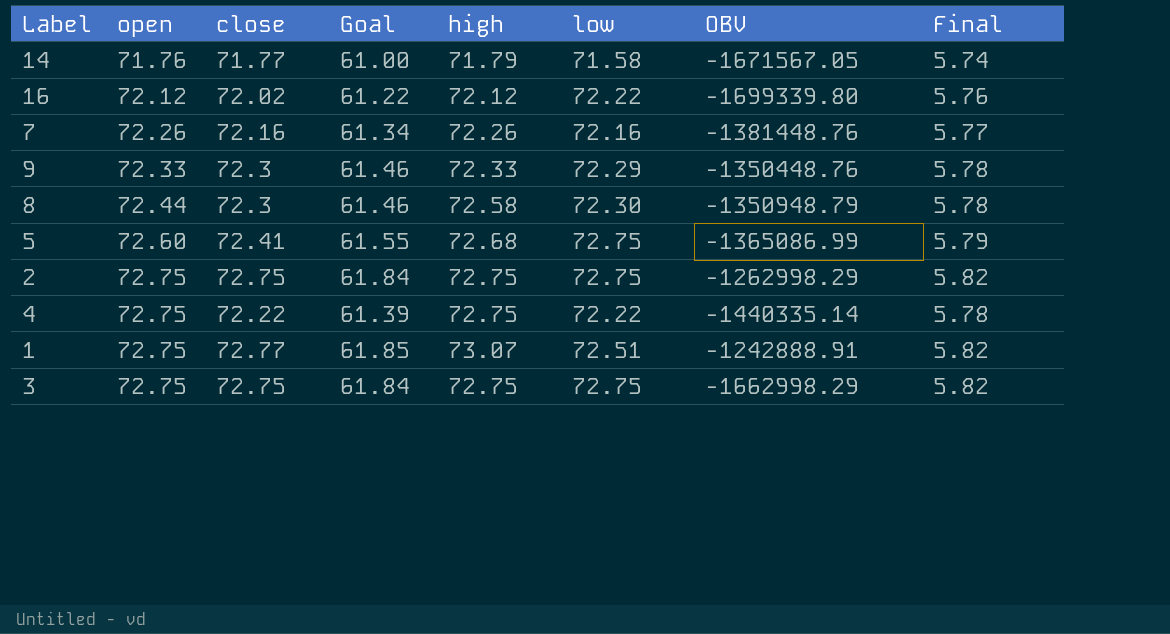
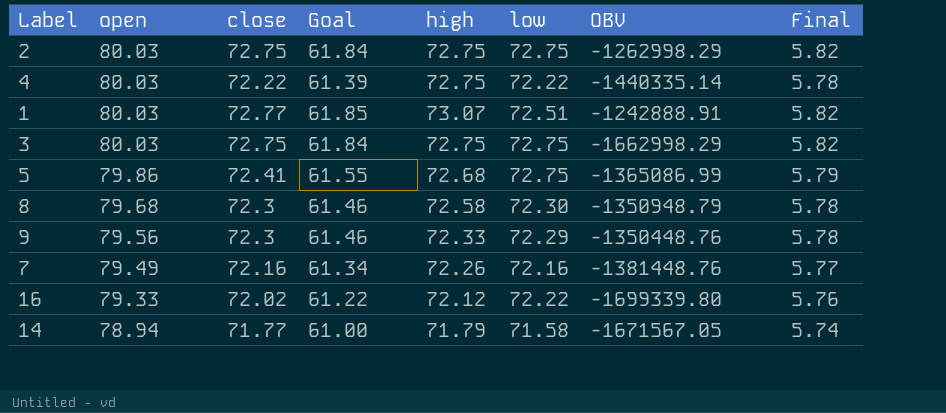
row order: open ascending -> open descending
2 | open: 72.75 -> 80.03
4 | open: 72.75 -> 80.03
1 | open: 72.75 -> 80.03
3 | open: 72.75 -> 80.03
5 | open: 72.60 -> 79.86
8 | open: 72.44 -> 79.68
9 | open: 72.33 -> 79.56
7 | open: 72.26 -> 79.49
16 | open: 72.12 -> 79.33
14 | open: 71.76 -> 78.94

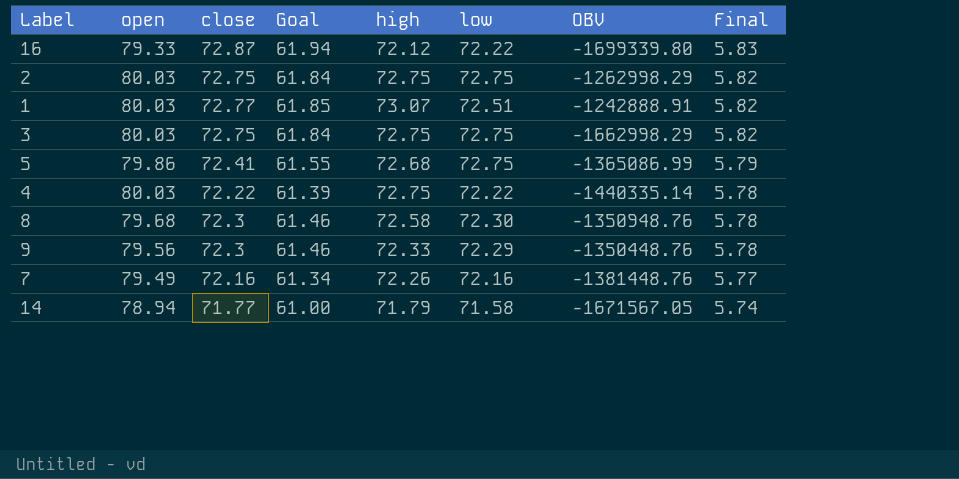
row order: open descending -> Final descending
16 | close: 72.02 -> 72.87
16 | Goal: 61.22 -> 61.94
16 | Final: 5.76 -> 5.83
8 | OBV: -1350948.79 -> -1350948.76

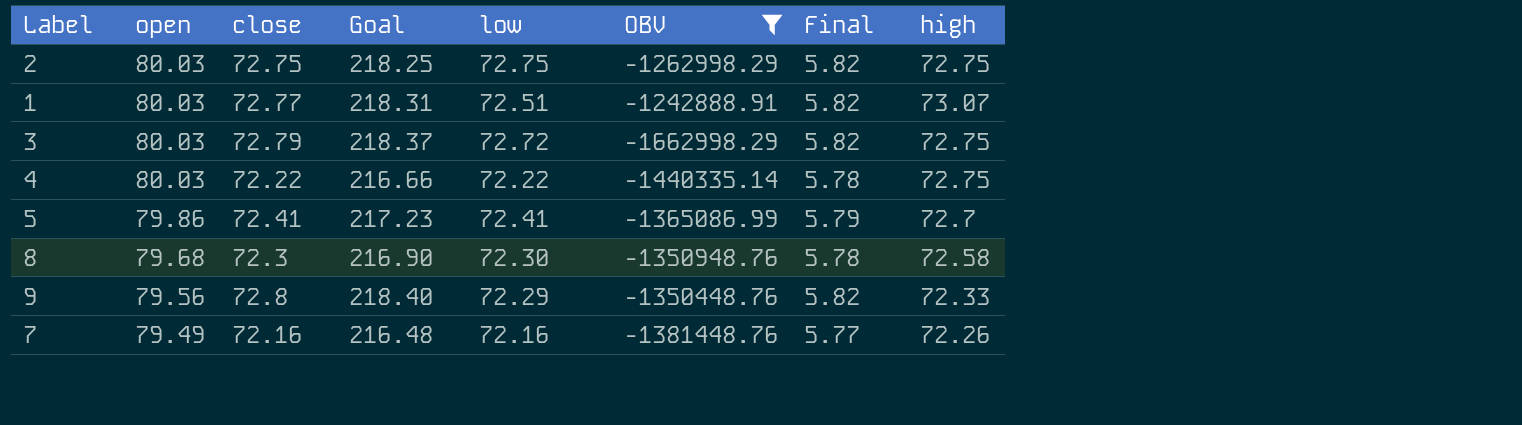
filter: none -> OBV >= -1662998.29
row order: Final descending -> open descending
column Goal | formula: [close] * 0.85 -> [close] * 3
column high | position: 5 -> 8
3 | close: 72.75 -> 72.79
3 | low: 72.75 -> 72.72
5 | low: 72.75 -> 72.41
5 | high: 72.68 -> 72.7
9 | close: 72.3 -> 72.8
9 | Final: 5.78 -> 5.82

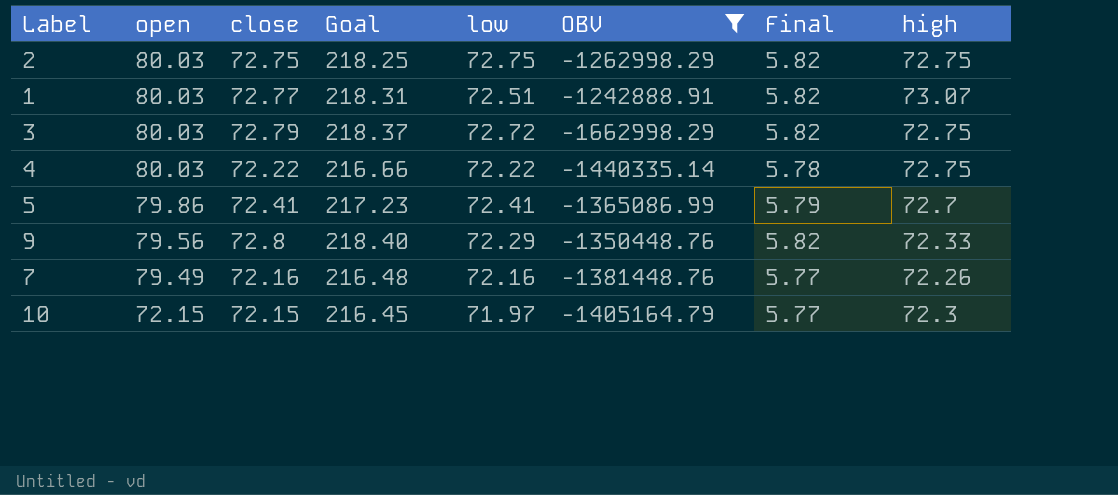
row 8: 79.68 | 72.3 | 216.90 | 72.30 | -1350948.76 | 5.78 | 72.58 -> none
row 10: none -> 72.15 | 72.15 | 216.45 | 71.97 | -1405164.79 | 5.77 | 72.3

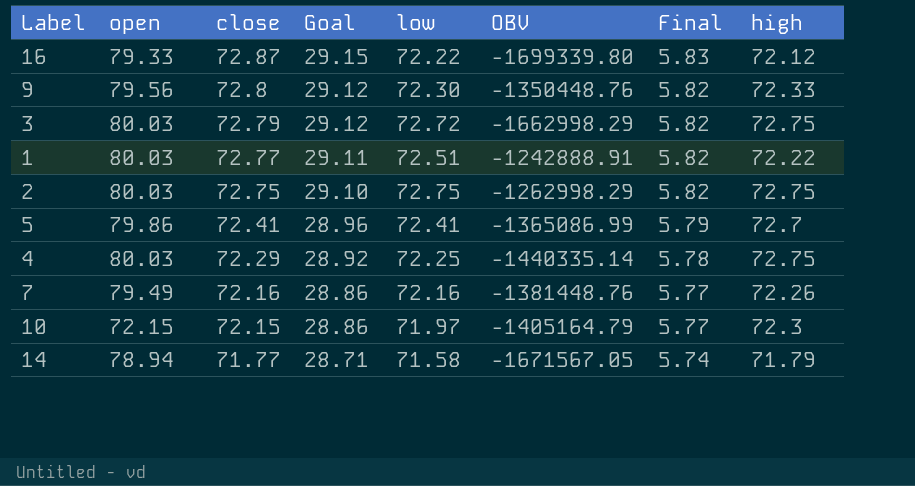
filter: OBV >= -1662998.29 -> none
row order: open descending -> close descending
column Goal | formula: [close] * 3 -> [close] * 0.4
9 | low: 72.29 -> 72.30
1 | high: 73.07 -> 72.22
4 | close: 72.22 -> 72.29
4 | low: 72.22 -> 72.25

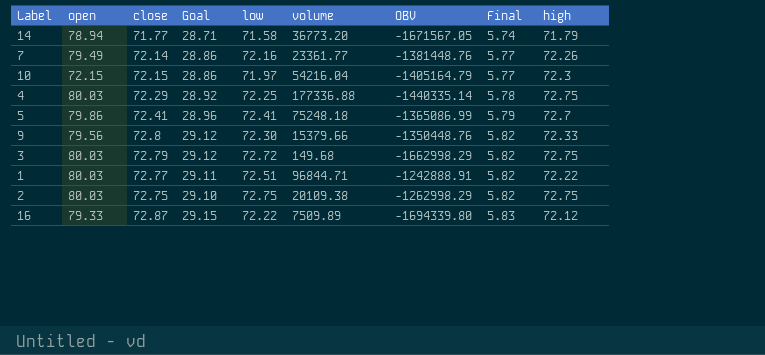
row order: close descending -> Final ascending
column volume | position: none -> 6
7 | close: 72.16 -> 72.14
16 | OBV: -1699339.80 -> -1694339.80

